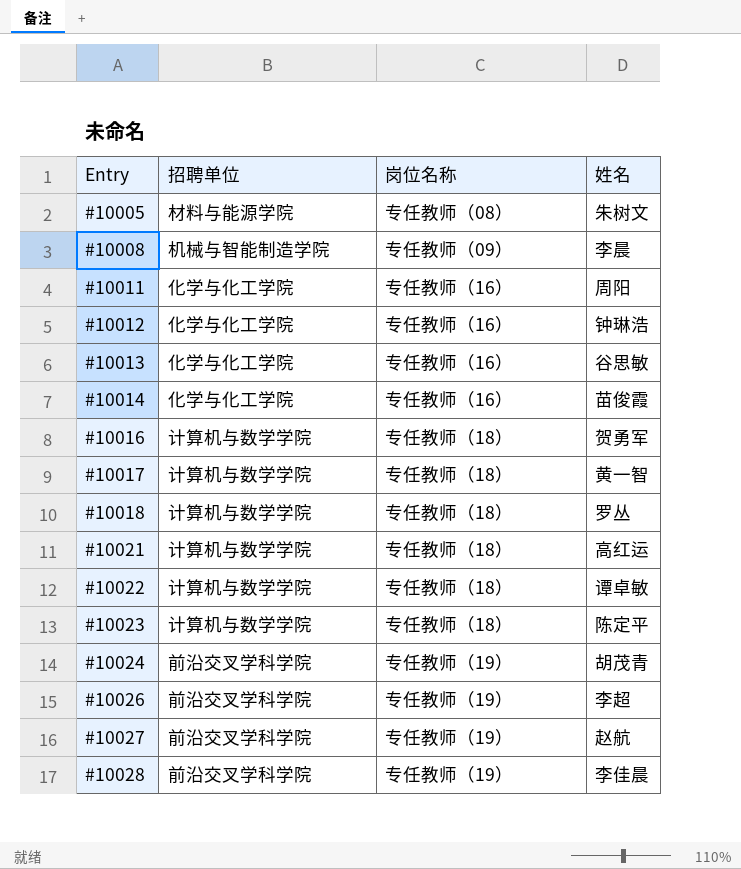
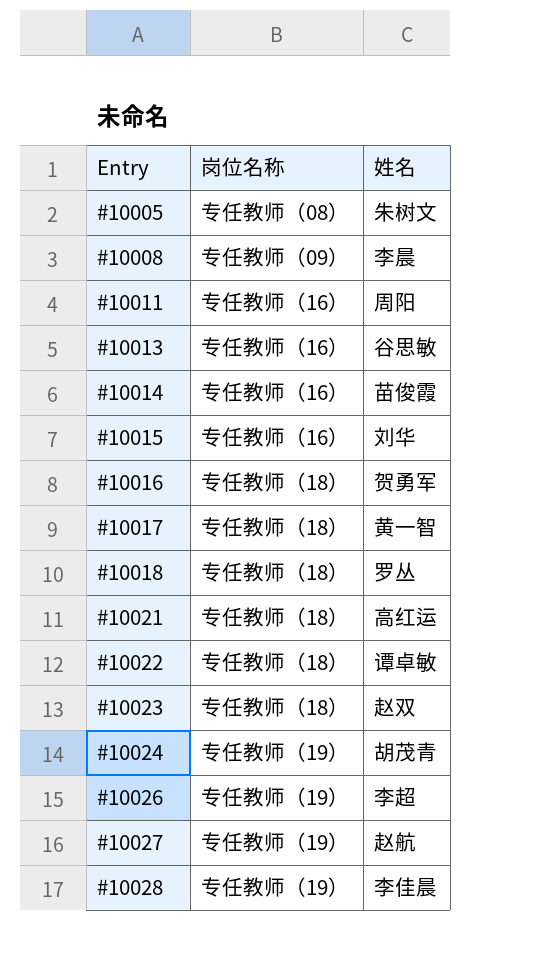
column 招聘单位 | position: 2 -> none
row #10012: 化学与化工学院 | 专任教师（16） | 钟琳浩 -> none
row #10015: none -> 专任教师（16） | 刘华
#10023 | 姓名: 陈定平 -> 赵双

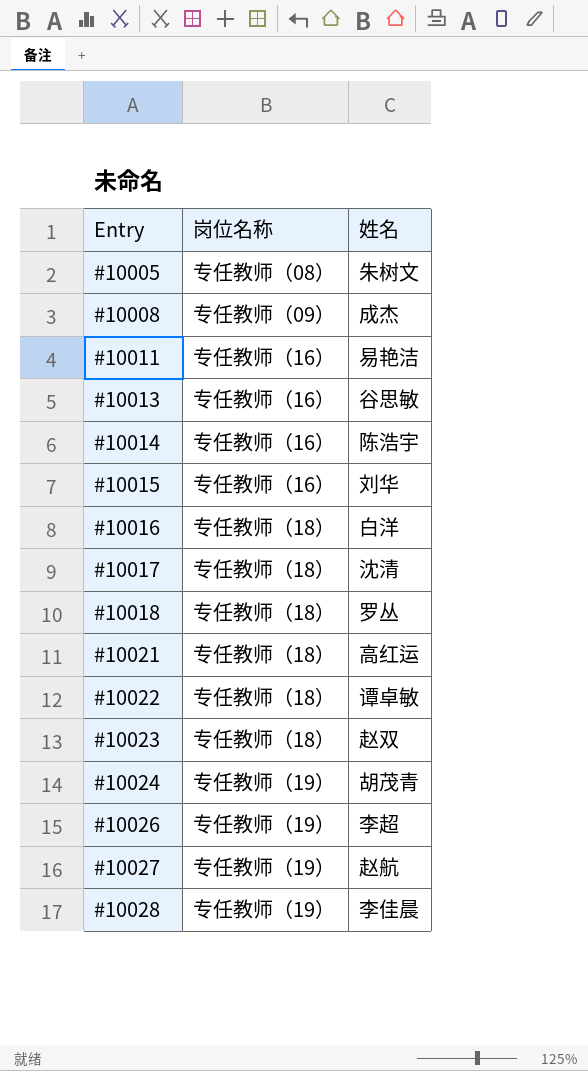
#10008 | 姓名: 李晨 -> 成杰
#10011 | 姓名: 周阳 -> 易艳洁
#10014 | 姓名: 苗俊霞 -> 陈浩宇
#10016 | 姓名: 贺勇军 -> 白洋
#10017 | 姓名: 黄一智 -> 沈清

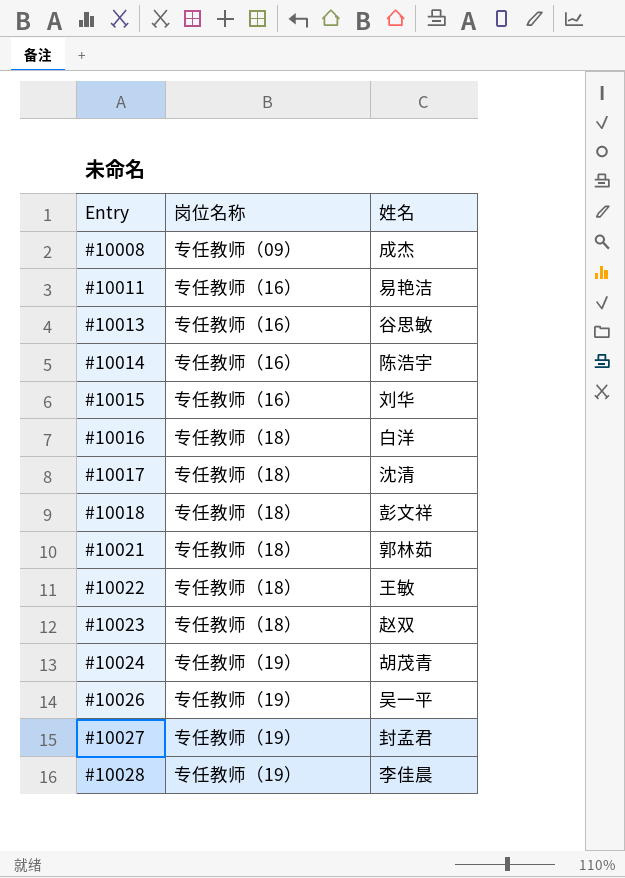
row #10005: 专任教师（08） | 朱树文 -> none
#10018 | 姓名: 罗丛 -> 彭文祥
#10021 | 姓名: 高红运 -> 郭林茹
#10022 | 姓名: 谭卓敏 -> 王敏
#10026 | 姓名: 李超 -> 吴一平
#10027 | 姓名: 赵航 -> 封孟君

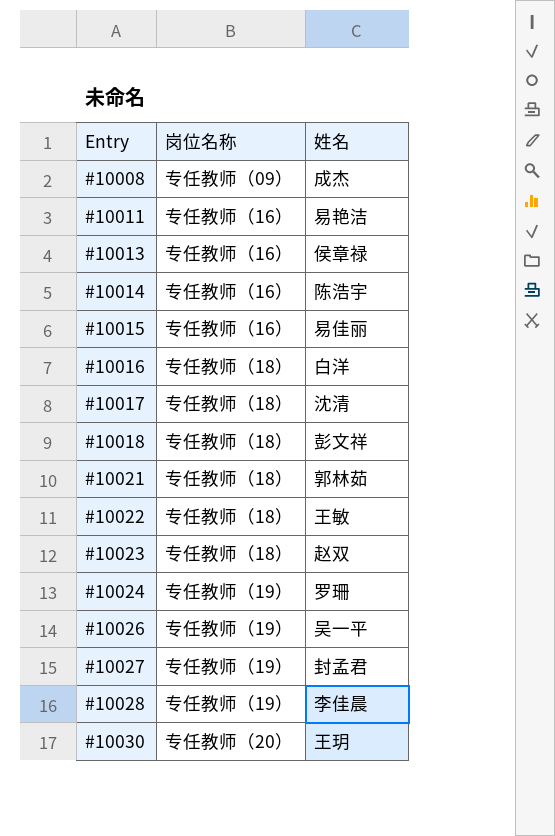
#10013 | 姓名: 谷思敏 -> 侯章禄
#10015 | 姓名: 刘华 -> 易佳丽
#10024 | 姓名: 胡茂青 -> 罗珊
row #10030: none -> 专任教师（20） | 王玥

